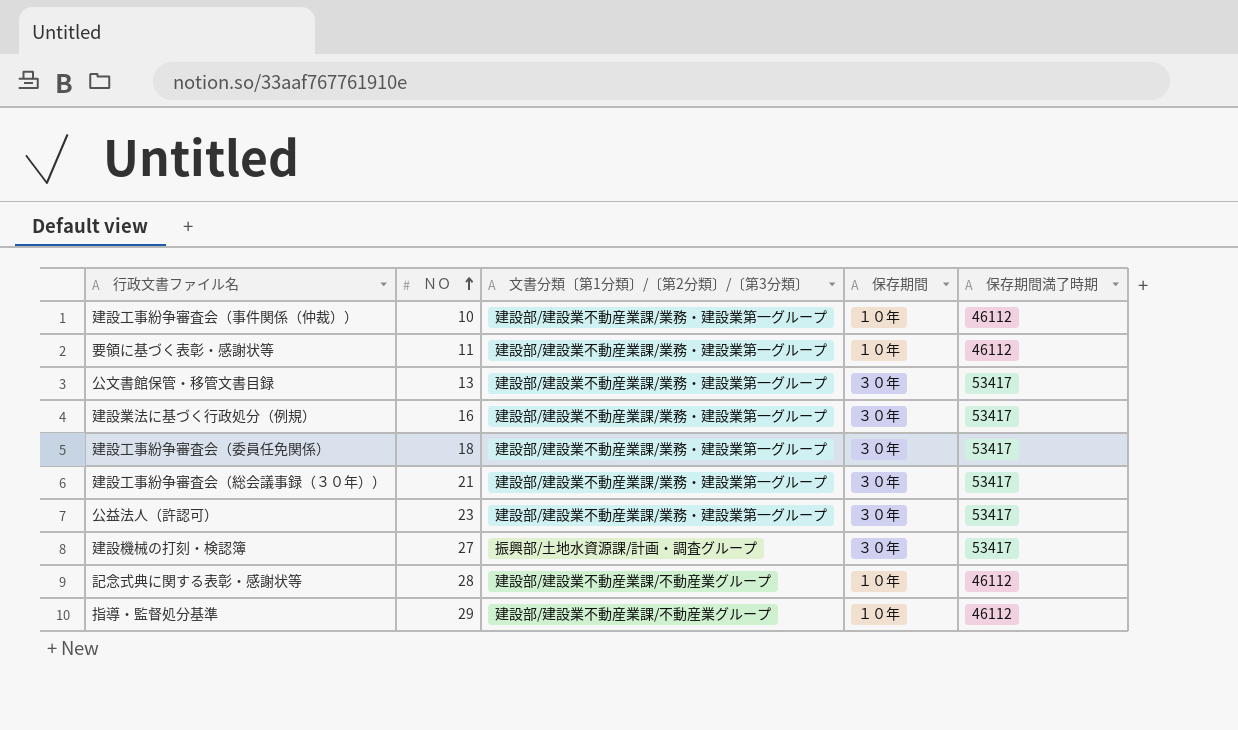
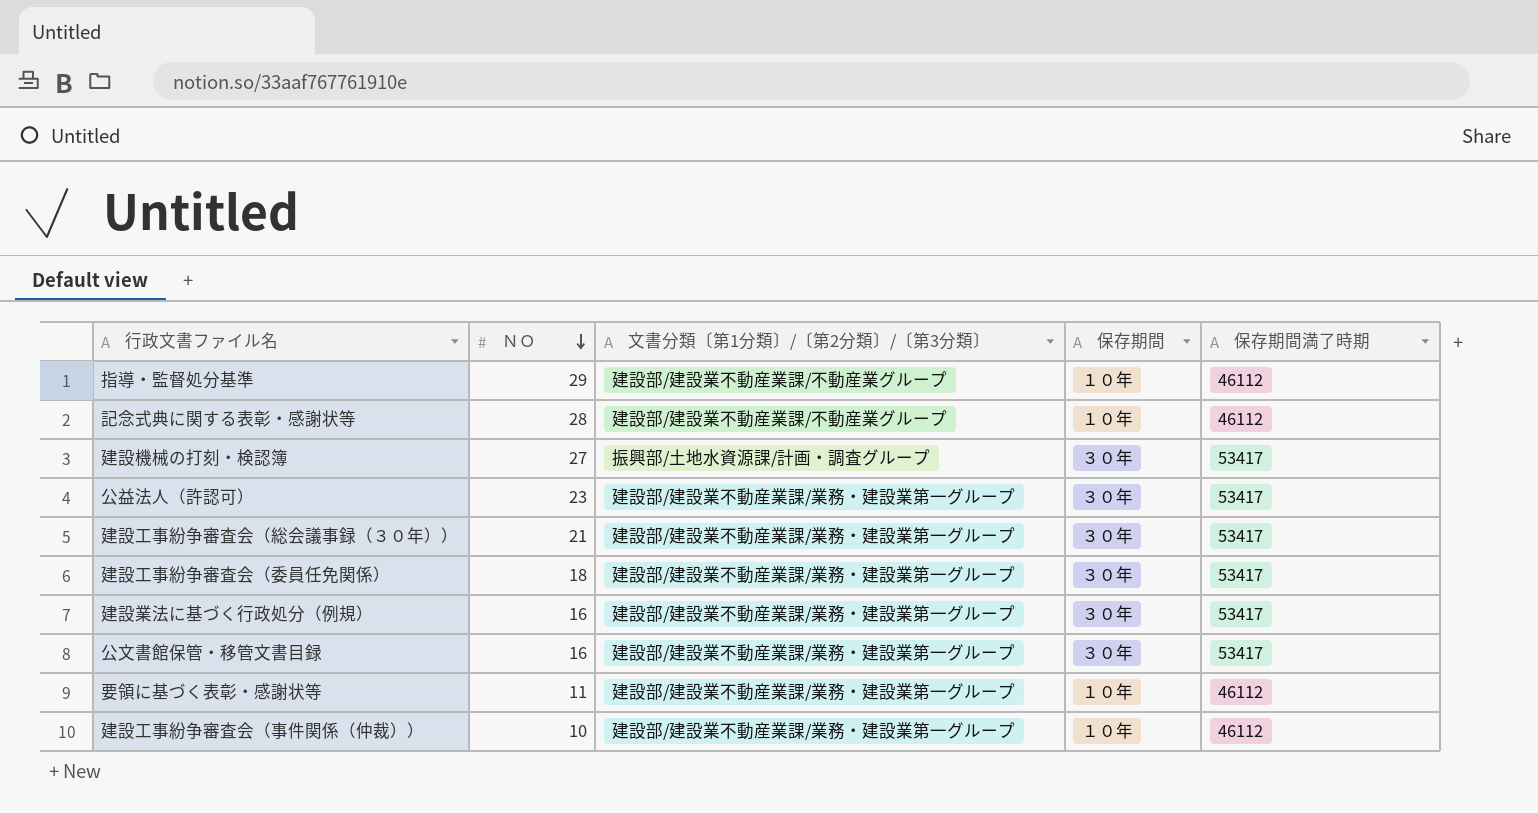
row order: ＮＯ ascending -> ＮＯ descending
公文書館保管・移管文書目録 | ＮＯ: 13 -> 16

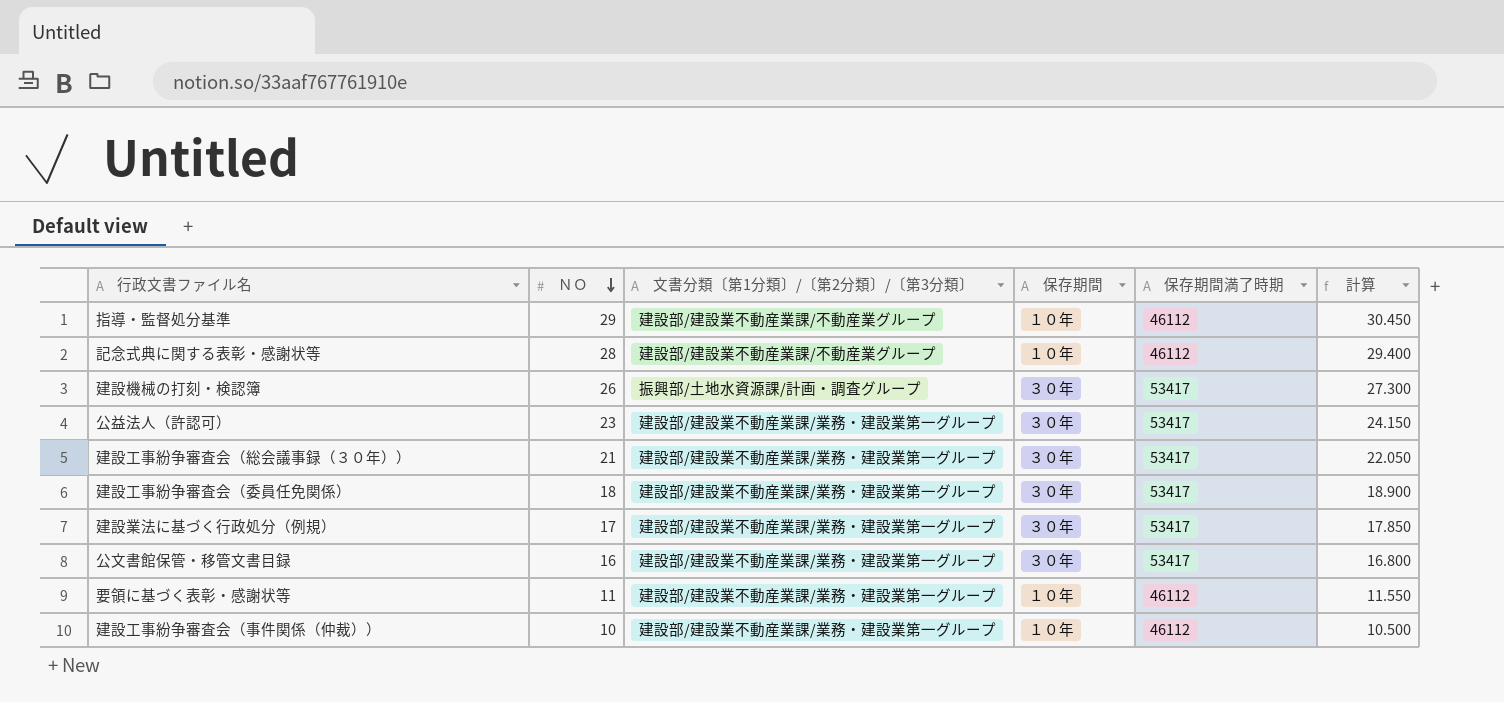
column 計算 | formula: none -> [ＮＯ] * 1.05
建設機械の打刻・検認簿 | ＮＯ: 27 -> 26
建設業法に基づく行政処分（例規） | ＮＯ: 16 -> 17

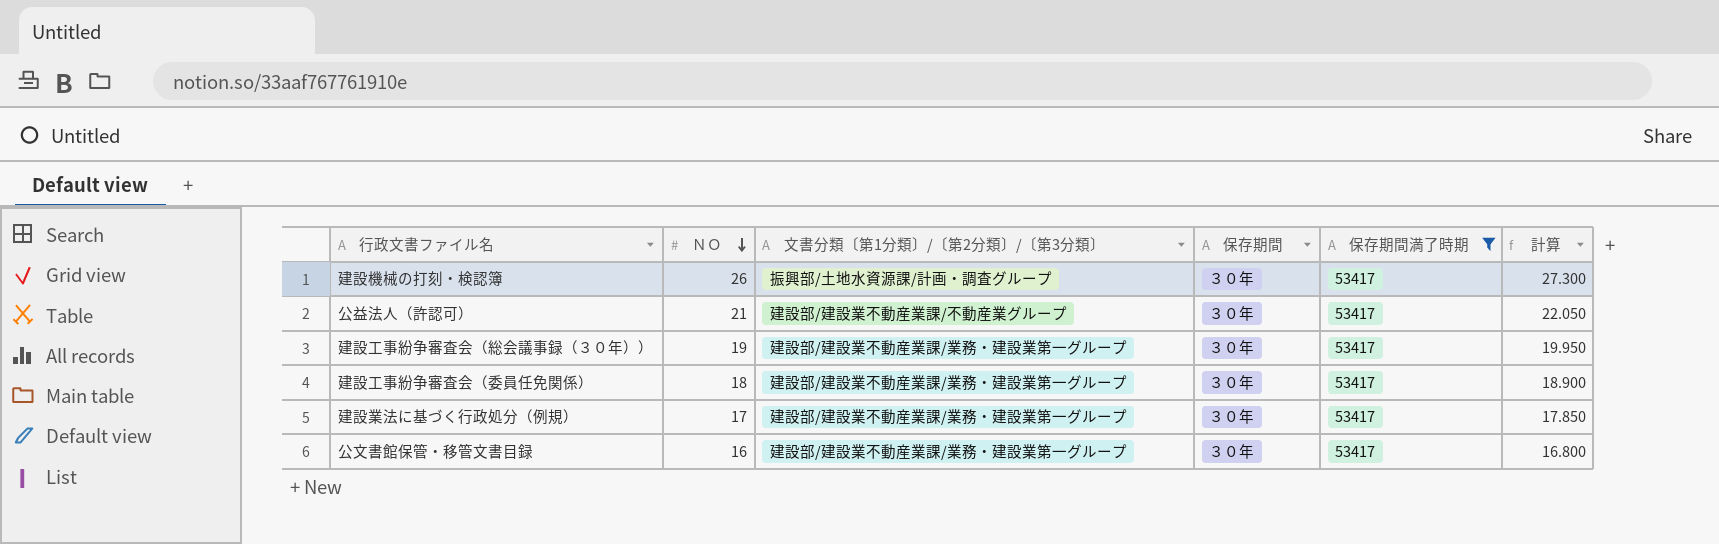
filter: none -> 保存期間満了時期 = 53417
公益法人（許認可） | ＮＯ: 23 -> 21
公益法人（許認可） | 文書分類〔第1分類〕/〔第2分類〕/〔第3分類〕: 建設部/建設業不動産業課/業務・建設業第一グループ -> 建設部/建設業不動産業課/不動産業グループ
公益法人（許認可） | 計算: 24.150 -> 22.050
建設工事紛争審査会（総会議事録（３０年）） | ＮＯ: 21 -> 19
建設工事紛争審査会（総会議事録（３０年）） | 計算: 22.050 -> 19.950

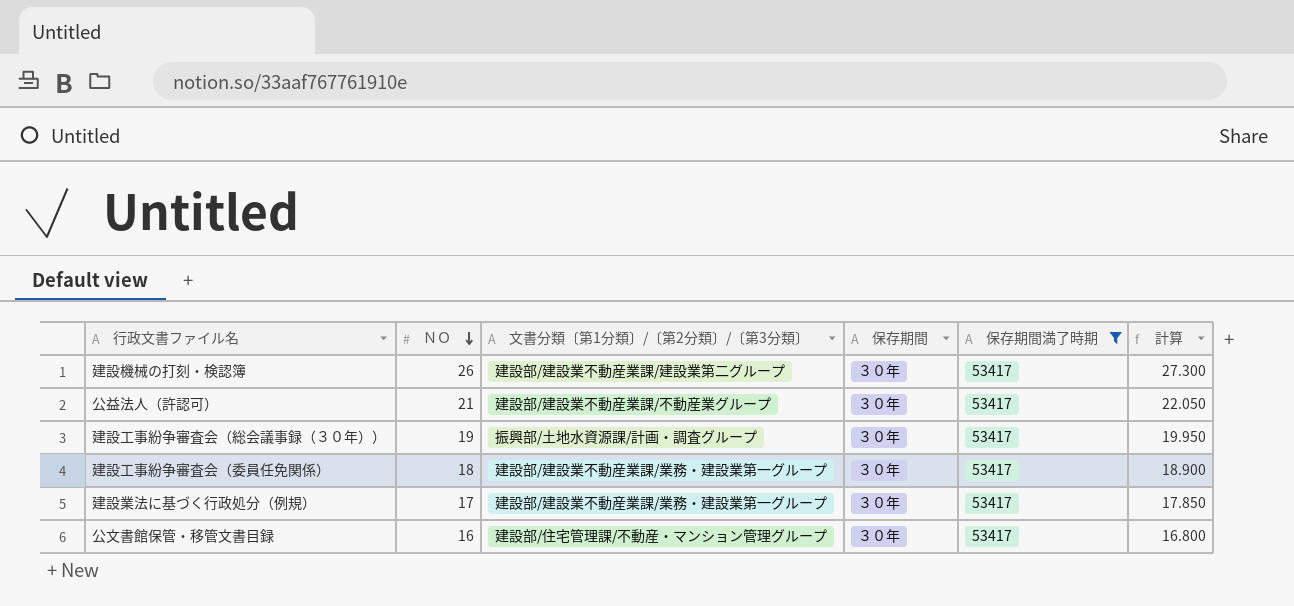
建設機械の打刻・検認簿 | 文書分類〔第1分類〕/〔第2分類〕/〔第3分類〕: 振興部/土地水資源課/計画・調査グループ -> 建設部/建設業不動産業課/建設業第二グループ
建設工事紛争審査会（総会議事録（３０年）） | 文書分類〔第1分類〕/〔第2分類〕/〔第3分類〕: 建設部/建設業不動産業課/業務・建設業第一グループ -> 振興部/土地水資源課/計画・調査グループ
公文書館保管・移管文書目録 | 文書分類〔第1分類〕/〔第2分類〕/〔第3分類〕: 建設部/建設業不動産業課/業務・建設業第一グループ -> 建設部/住宅管理課/不動産・マンション管理グループ

